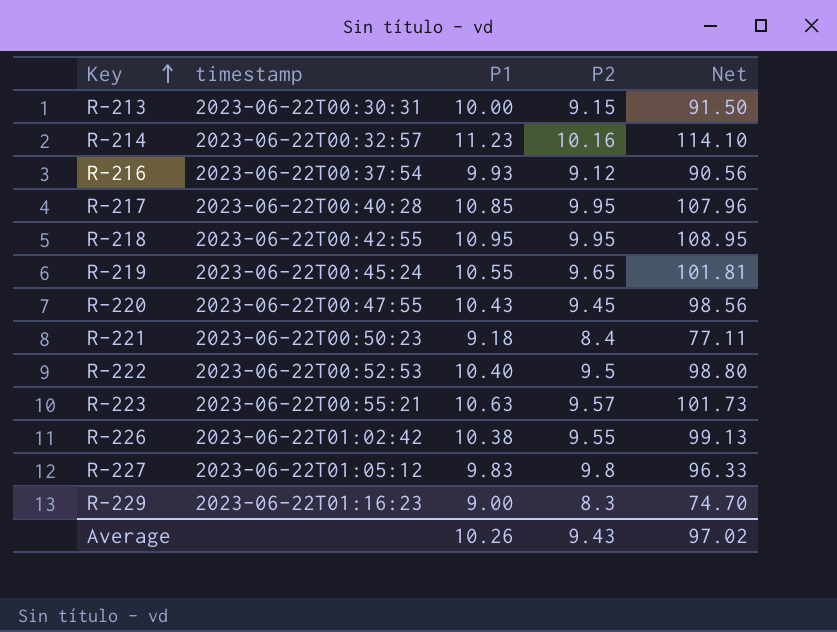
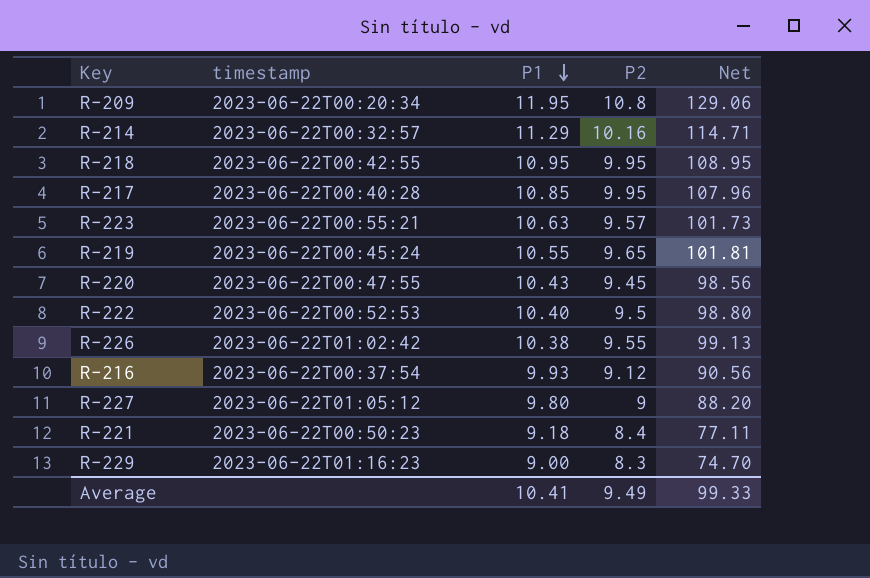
row order: Key ascending -> P1 descending
row R-213: 2023-06-22T00:30:31 | 10.00 | 9.15 | 91.50 -> none
row R-209: none -> 2023-06-22T00:20:34 | 11.95 | 10.8 | 129.06
R-214 | P1: 11.23 -> 11.29
R-214 | Net: 114.10 -> 114.71
R-227 | P1: 9.83 -> 9.80
R-227 | P2: 9.8 -> 9
R-227 | Net: 96.33 -> 88.20
Average | P1: 10.26 -> 10.41
Average | P2: 9.43 -> 9.49
Average | Net: 97.02 -> 99.33

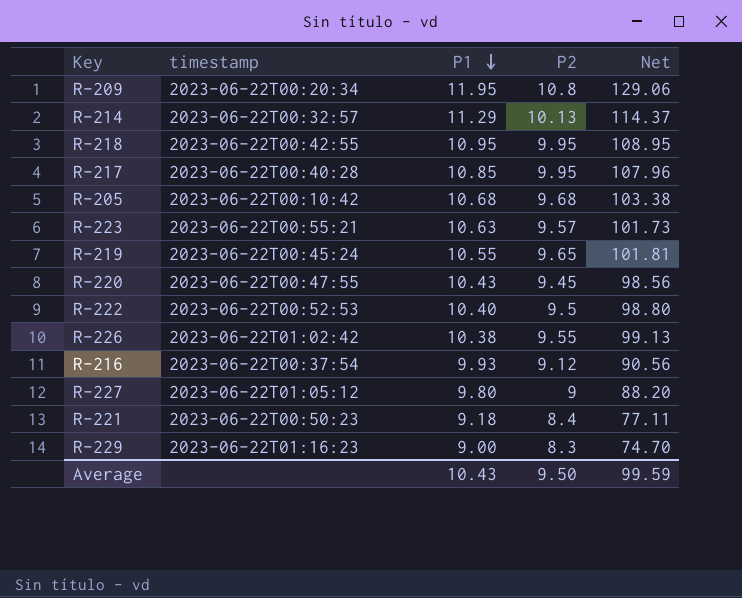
R-214 | P2: 10.16 -> 10.13
R-214 | Net: 114.71 -> 114.37
row R-205: none -> 2023-06-22T00:10:42 | 10.68 | 9.68 | 103.38
Average | P1: 10.41 -> 10.43
Average | P2: 9.49 -> 9.50
Average | Net: 99.33 -> 99.59

